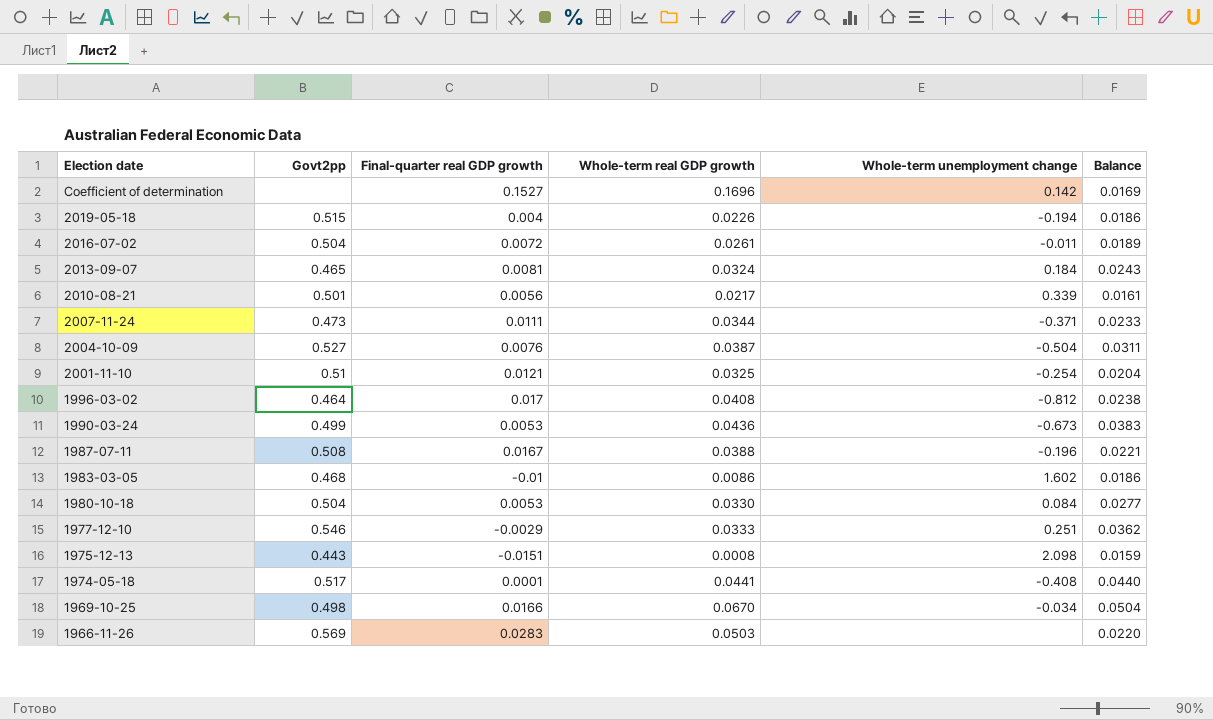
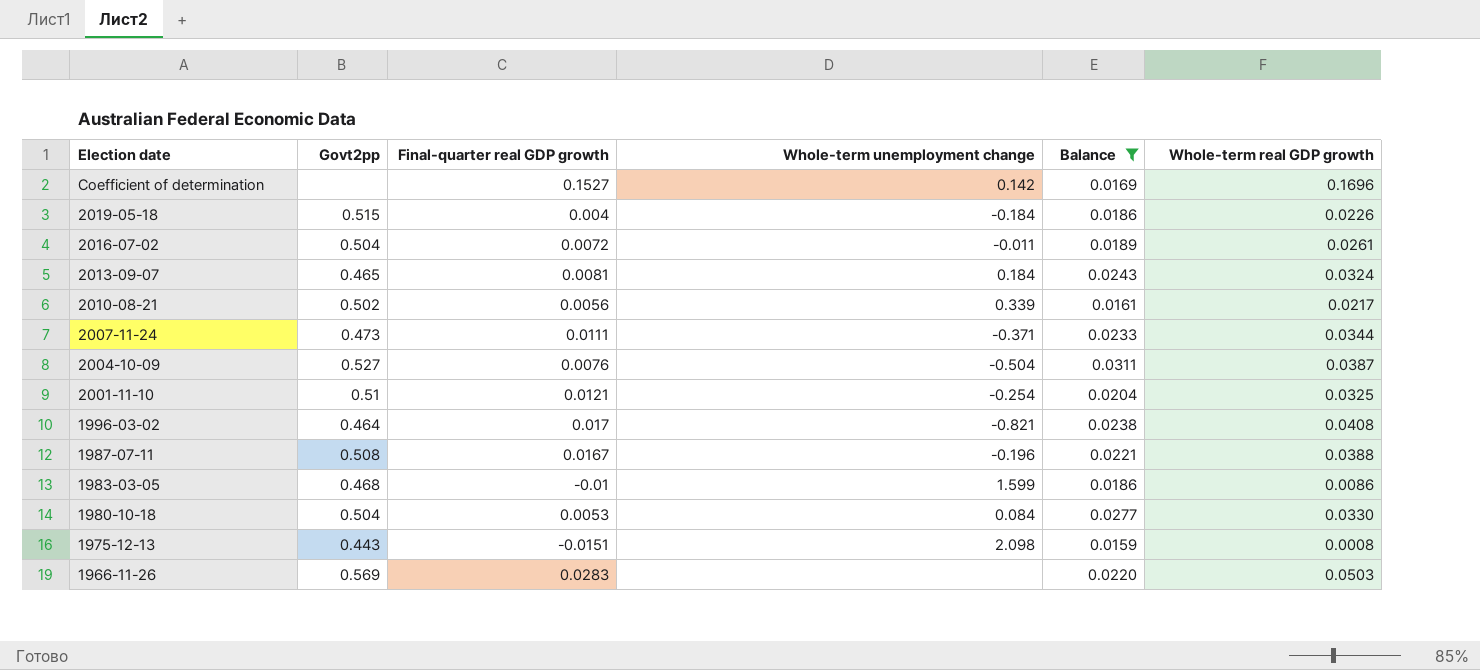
filter: none -> Balance <= 0.0311
column Whole-term real GDP growth | position: 4 -> 6
2019-05-18 | Whole-term unemployment change: -0.194 -> -0.184
2010-08-21 | Govt2pp: 0.501 -> 0.502
1996-03-02 | Whole-term unemployment change: -0.812 -> -0.821
1983-03-05 | Whole-term unemployment change: 1.602 -> 1.599

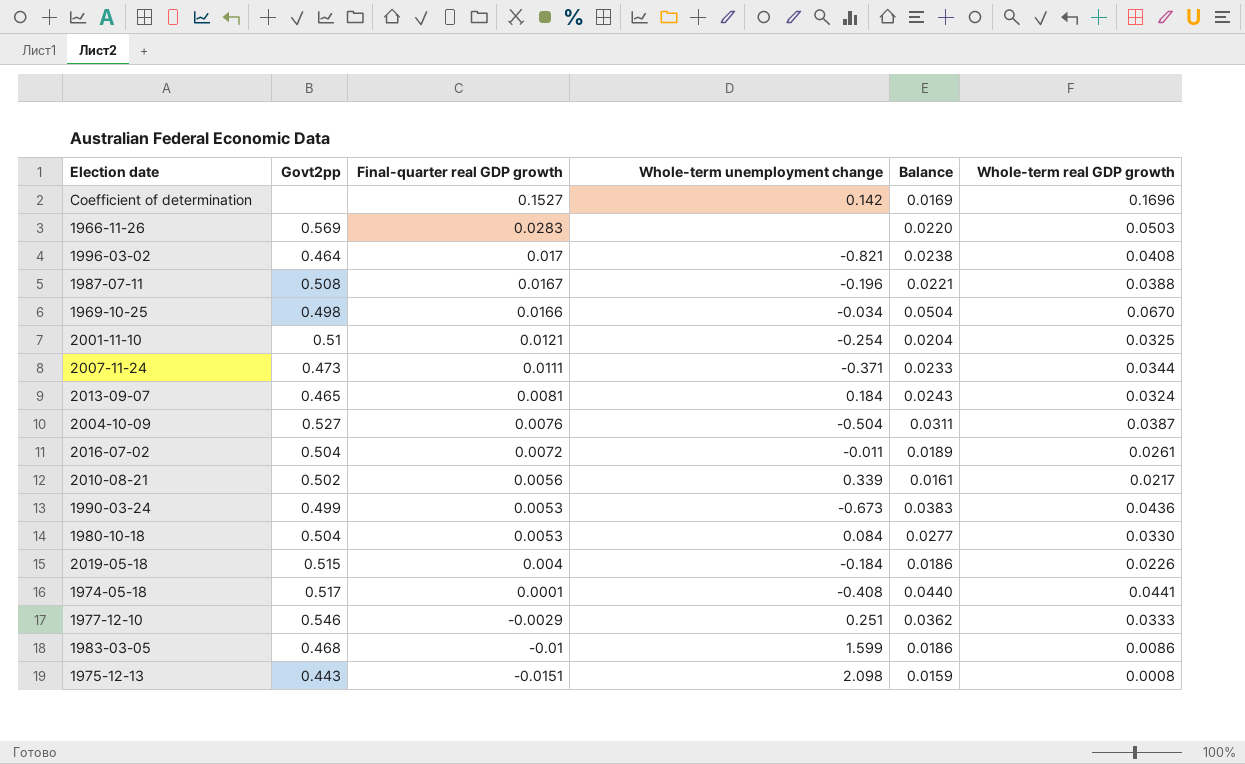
filter: Balance <= 0.0311 -> none
row order: Election date descending -> Final-quarter real GDP growth descending

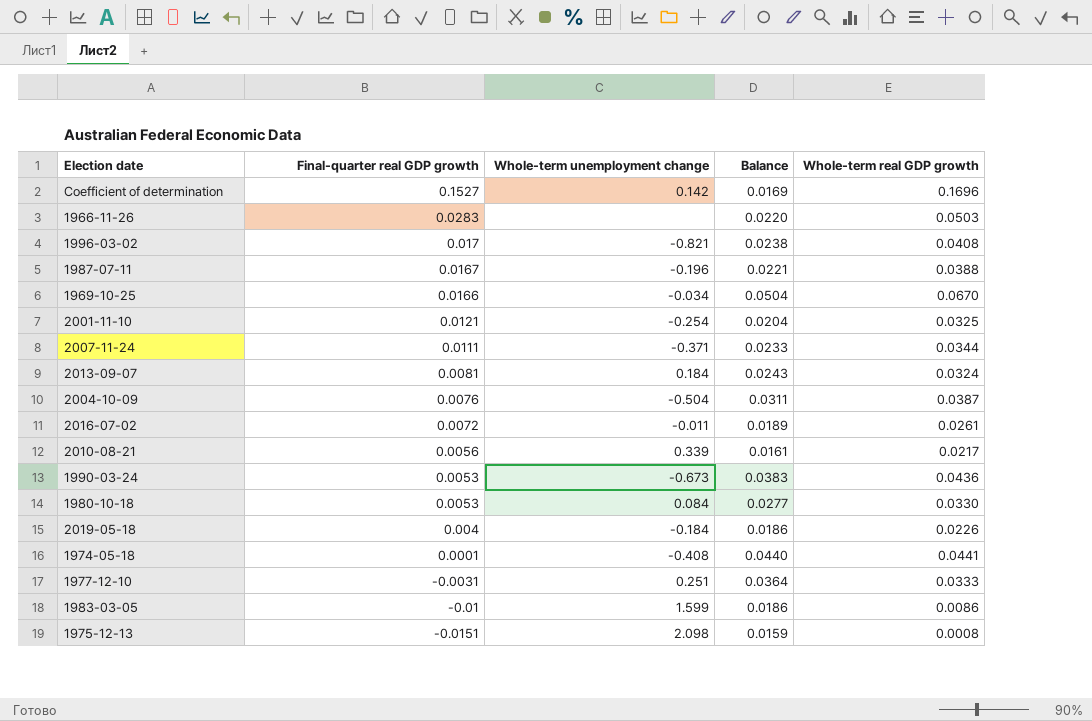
column Govt2pp | position: 2 -> none
1977-12-10 | Final-quarter real GDP growth: -0.0029 -> -0.0031
1977-12-10 | Balance: 0.0362 -> 0.0364

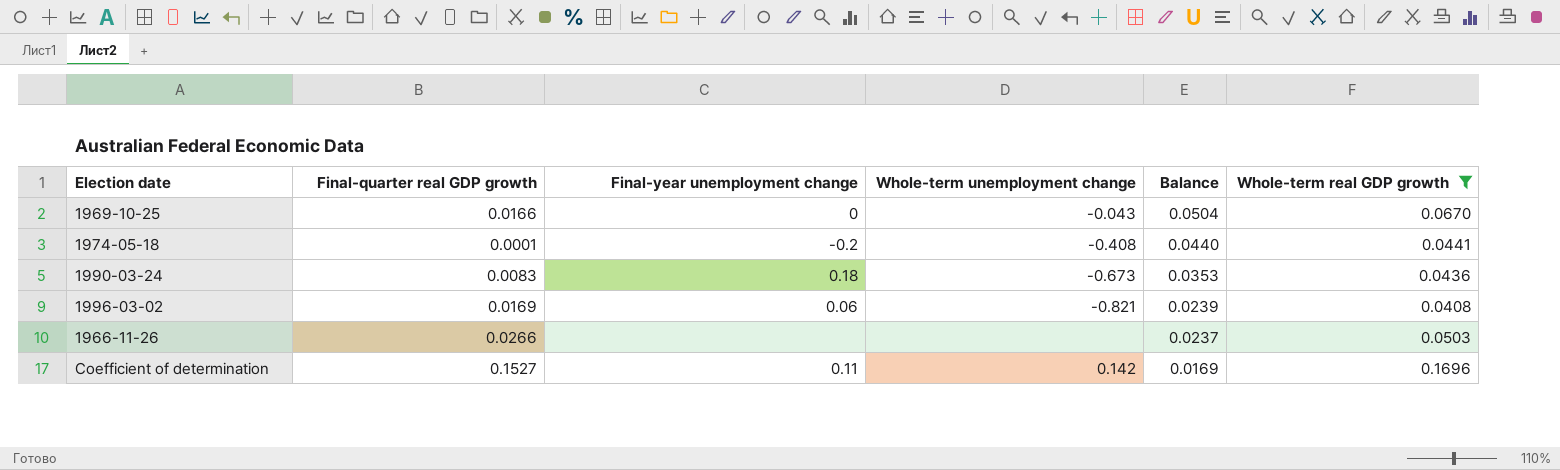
filter: none -> Whole-term real GDP growth >= 0.0408
row order: Final-quarter real GDP growth descending -> Balance descending
column Final-year unemployment change | position: none -> 3
1969-10-25 | Whole-term unemployment change: -0.034 -> -0.043
1990-03-24 | Final-quarter real GDP growth: 0.0053 -> 0.0083
1990-03-24 | Balance: 0.0383 -> 0.0353
1996-03-02 | Final-quarter real GDP growth: 0.017 -> 0.0169
1996-03-02 | Balance: 0.0238 -> 0.0239
1966-11-26 | Final-quarter real GDP growth: 0.0283 -> 0.0266
1966-11-26 | Balance: 0.0220 -> 0.0237

